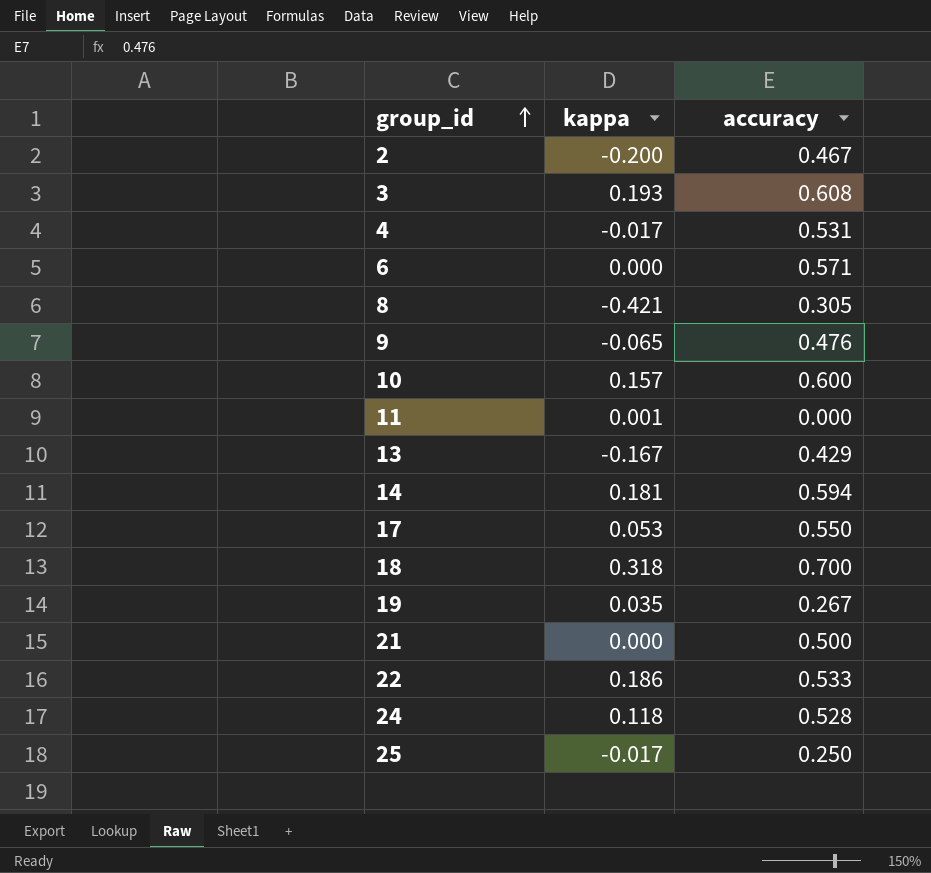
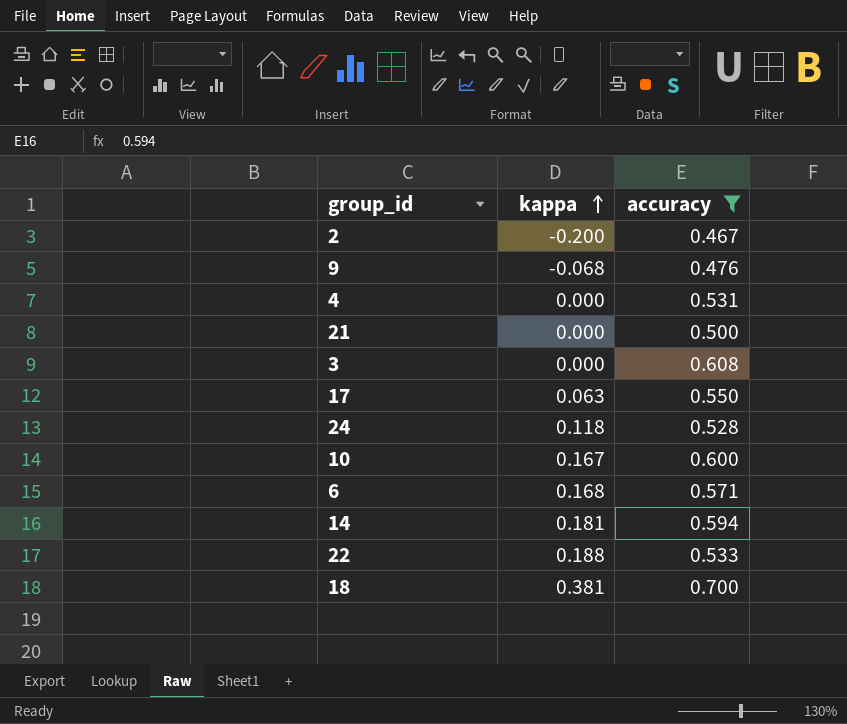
filter: none -> accuracy >= 0.467
row order: group_id ascending -> kappa ascending
9 | kappa: -0.065 -> -0.068
4 | kappa: -0.017 -> 0.000
3 | kappa: 0.193 -> 0.000
17 | kappa: 0.053 -> 0.063
10 | kappa: 0.157 -> 0.167
6 | kappa: 0.000 -> 0.168
22 | kappa: 0.186 -> 0.188
18 | kappa: 0.318 -> 0.381

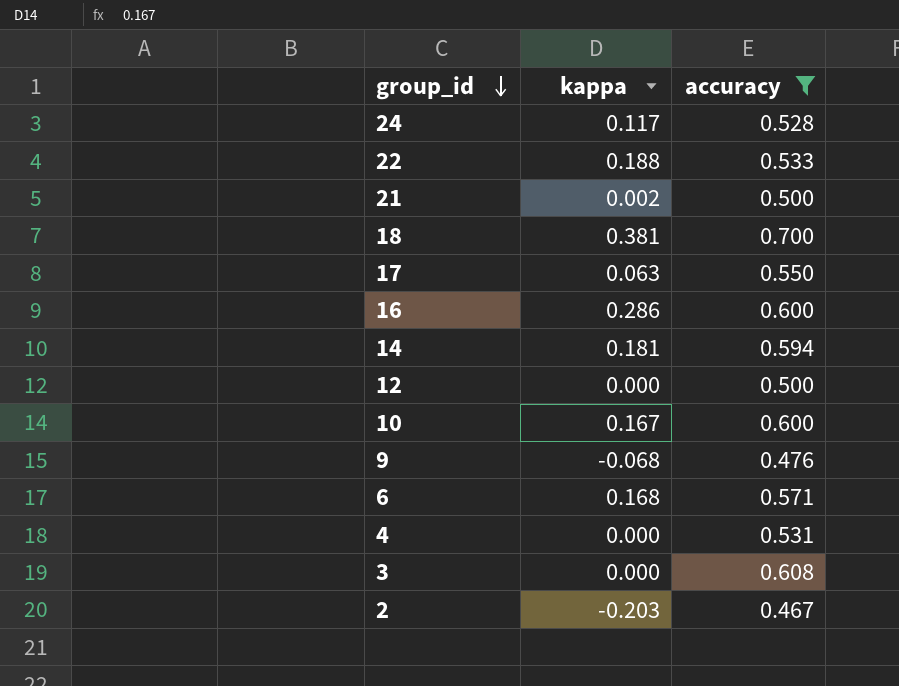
row order: kappa ascending -> group_id descending
24 | kappa: 0.118 -> 0.117
21 | kappa: 0.000 -> 0.002
row 16: none -> 0.286 | 0.600
row 12: none -> 0.000 | 0.500
2 | kappa: -0.200 -> -0.203

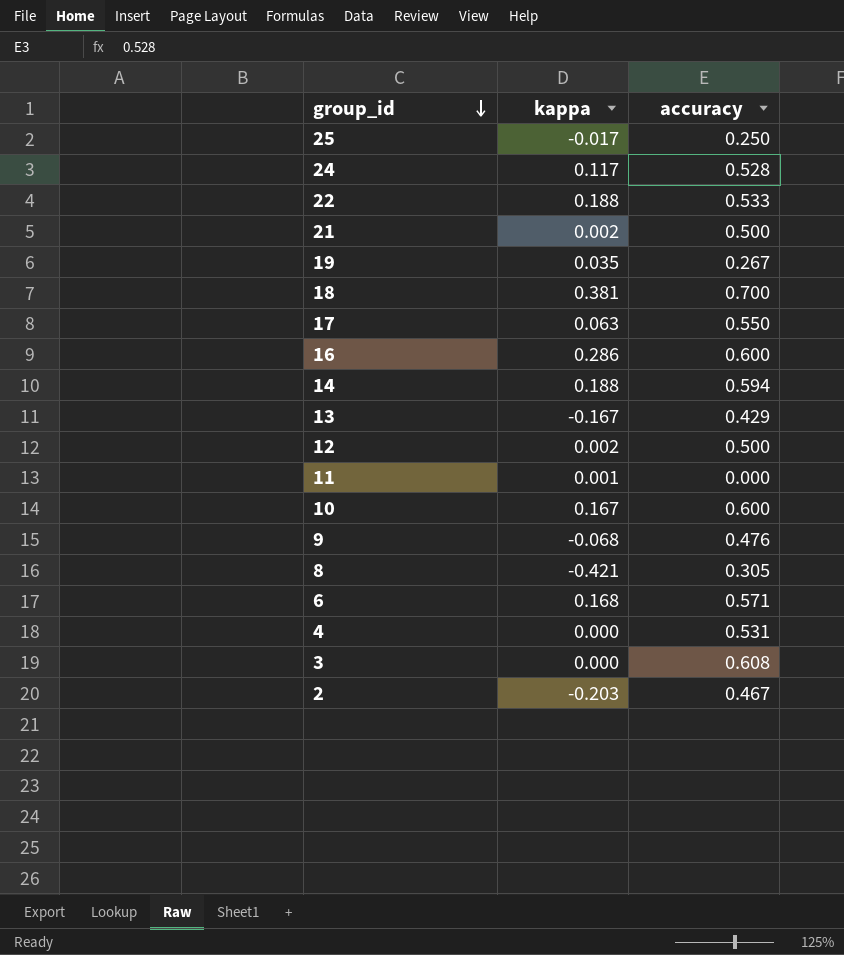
filter: accuracy >= 0.467 -> none
14 | kappa: 0.181 -> 0.188
12 | kappa: 0.000 -> 0.002

